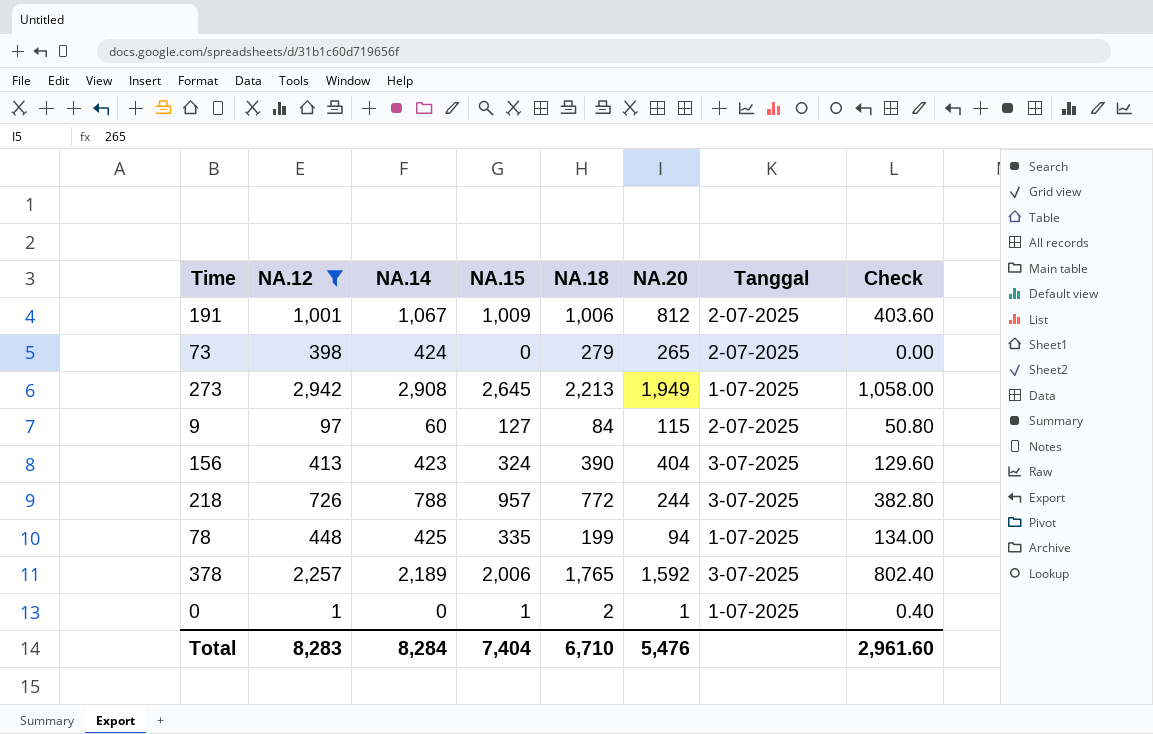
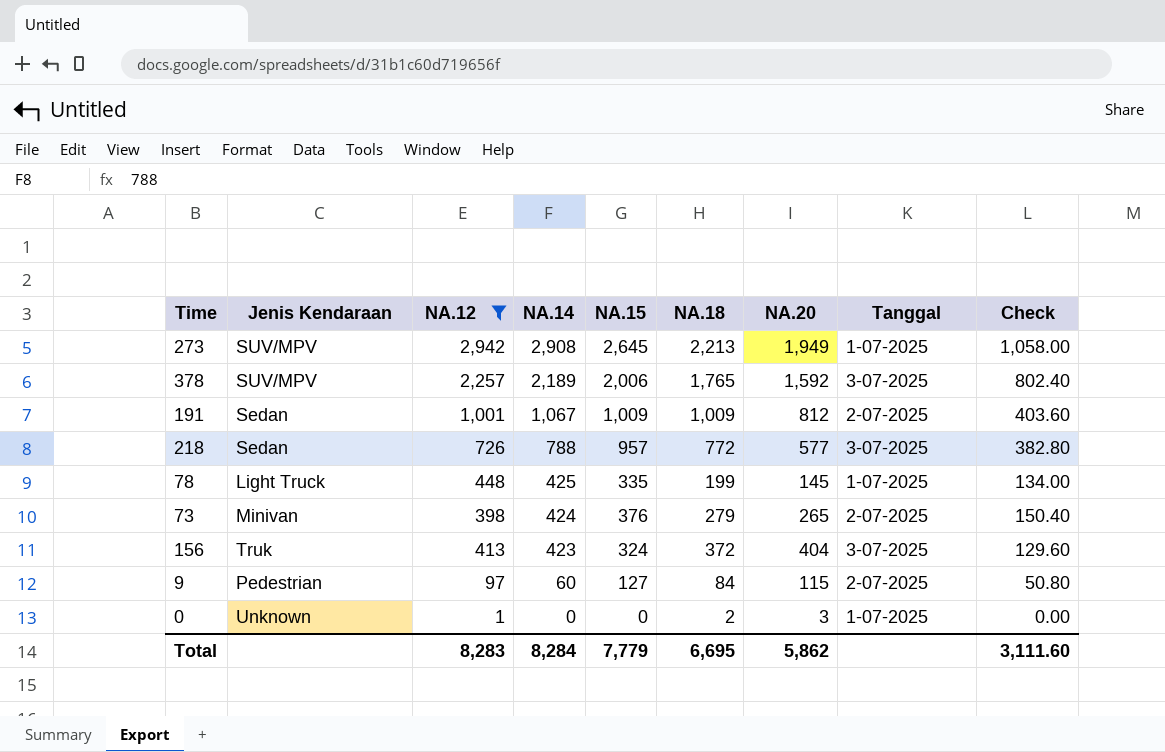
row order: none -> NA.14 descending
column Jenis Kendaraan | position: none -> 2
191 | NA.18: 1,006 -> 1,009
218 | NA.20: 244 -> 577
78 | NA.20: 94 -> 145
73 | NA.15: 0 -> 376
73 | Check: 0.00 -> 150.40
156 | NA.18: 390 -> 372
0 | NA.15: 1 -> 0
0 | NA.20: 1 -> 3
0 | Check: 0.40 -> 0.00
Total | NA.15: 7,404 -> 7,779
Total | NA.18: 6,710 -> 6,695
Total | NA.20: 5,476 -> 5,862
Total | Check: 2,961.60 -> 3,111.60

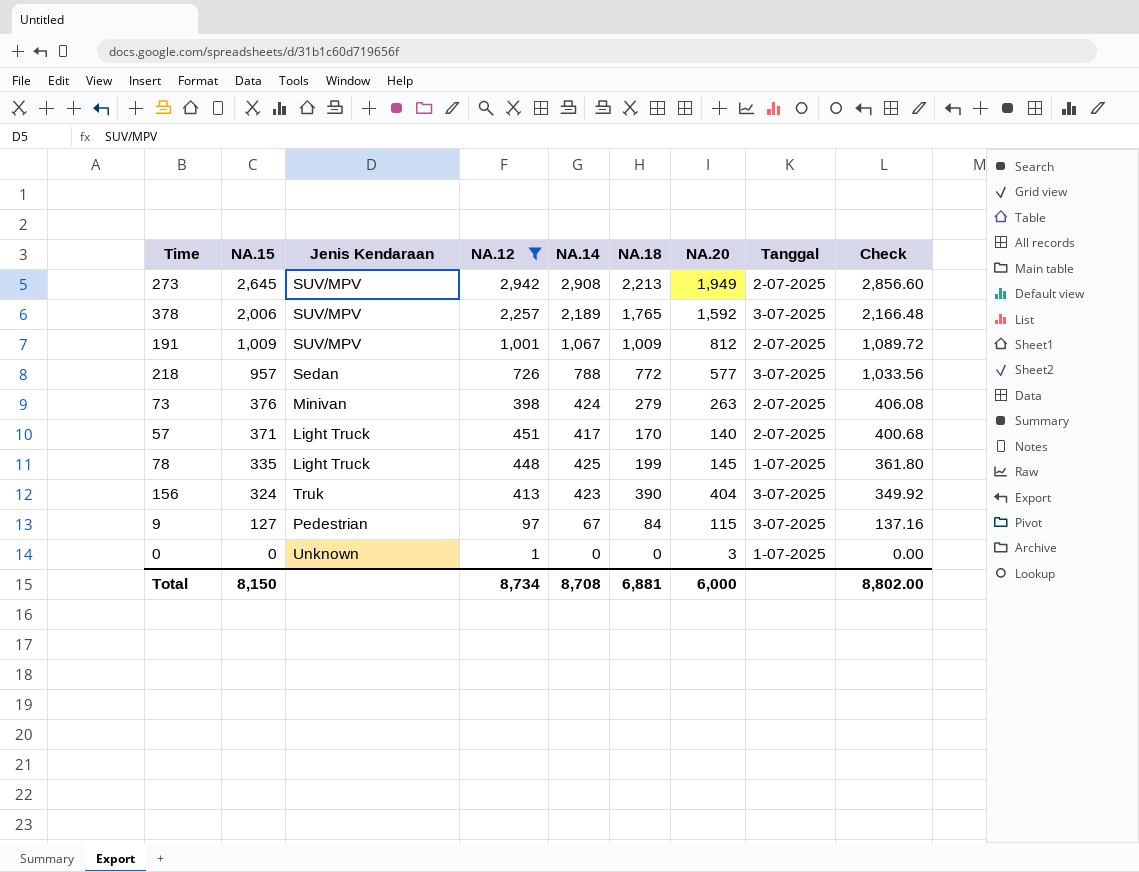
row order: NA.14 descending -> NA.15 descending
column NA.15 | position: 5 -> 2
column Check | formula: [NA.15] * 0.4 -> [NA.15] * 1.08
273 | Tanggal: 1-07-2025 -> 2-07-2025
191 | Jenis Kendaraan: Sedan -> SUV/MPV
73 | NA.20: 265 -> 263
row 57: none -> 371 | Light Truck | 451 | 417 | 170 | 140 | 2-07-2025 | 400.68
156 | NA.18: 372 -> 390
9 | NA.14: 60 -> 67
9 | Tanggal: 2-07-2025 -> 3-07-2025
0 | NA.18: 2 -> 0
Total | NA.15: 7,779 -> 8,150
Total | NA.12: 8,283 -> 8,734
Total | NA.14: 8,284 -> 8,708
Total | NA.18: 6,695 -> 6,881
Total | NA.20: 5,862 -> 6,000
Total | Check: 3,111.60 -> 8,802.00

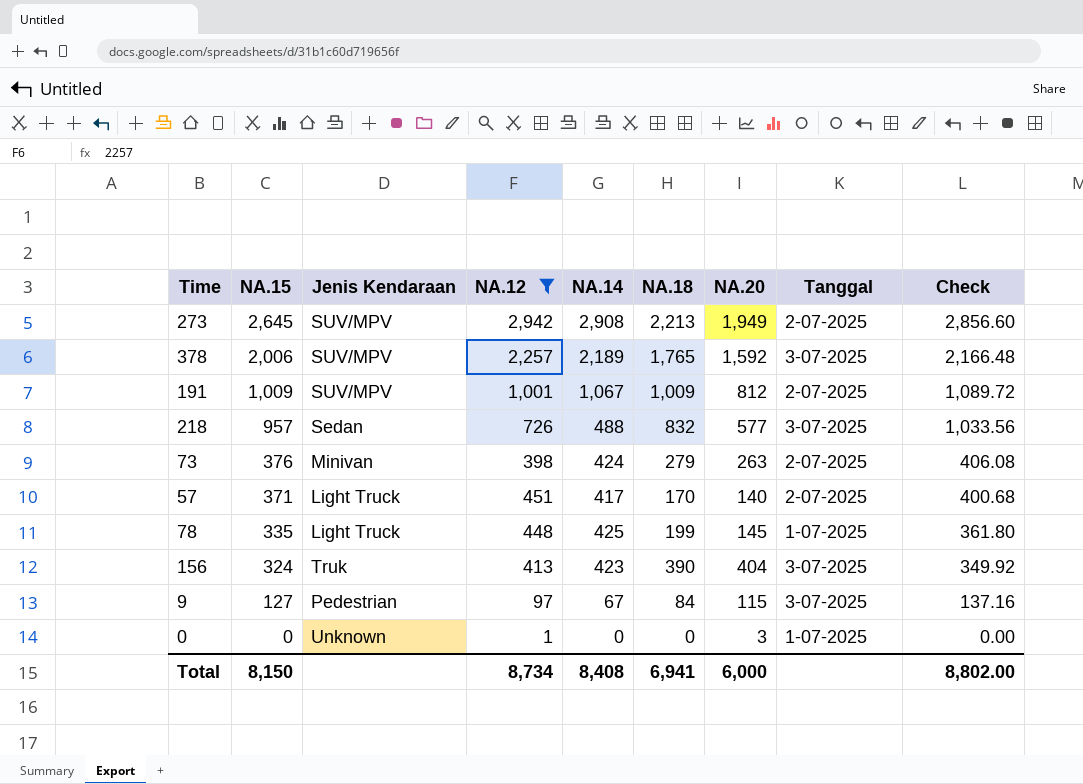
218 | NA.14: 788 -> 488
218 | NA.18: 772 -> 832
Total | NA.14: 8,708 -> 8,408
Total | NA.18: 6,881 -> 6,941

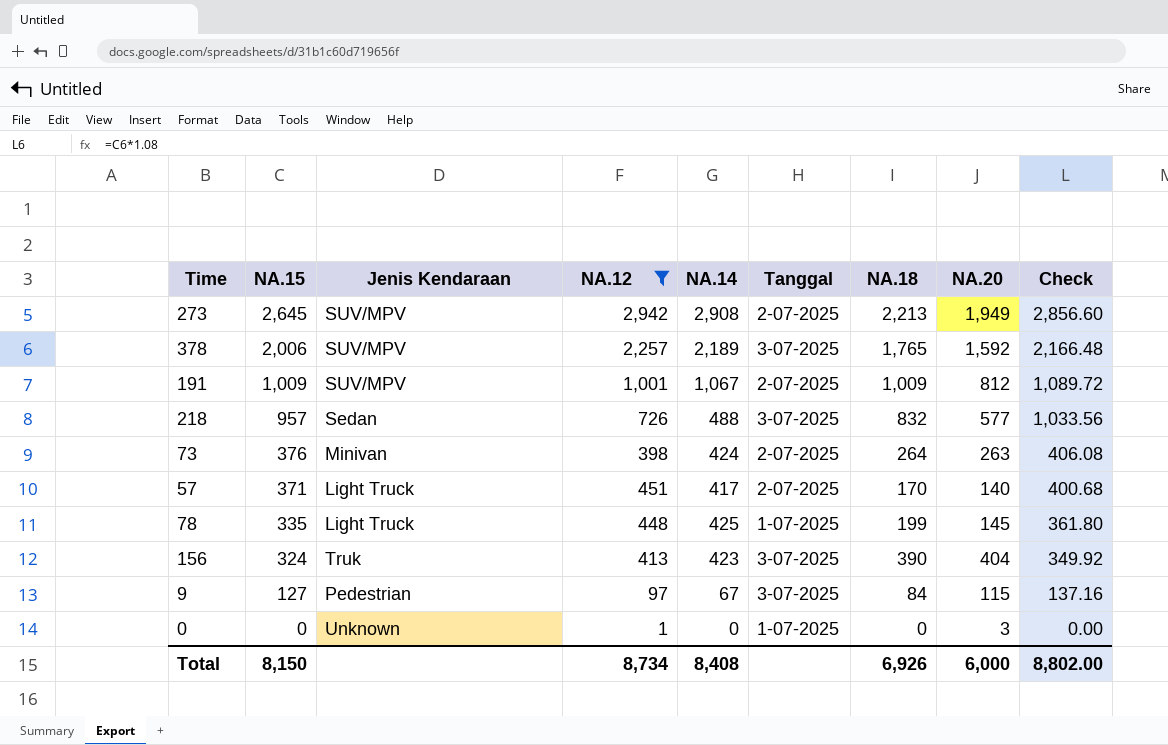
column Tanggal | position: 8 -> 6
73 | NA.18: 279 -> 264
Total | NA.18: 6,941 -> 6,926

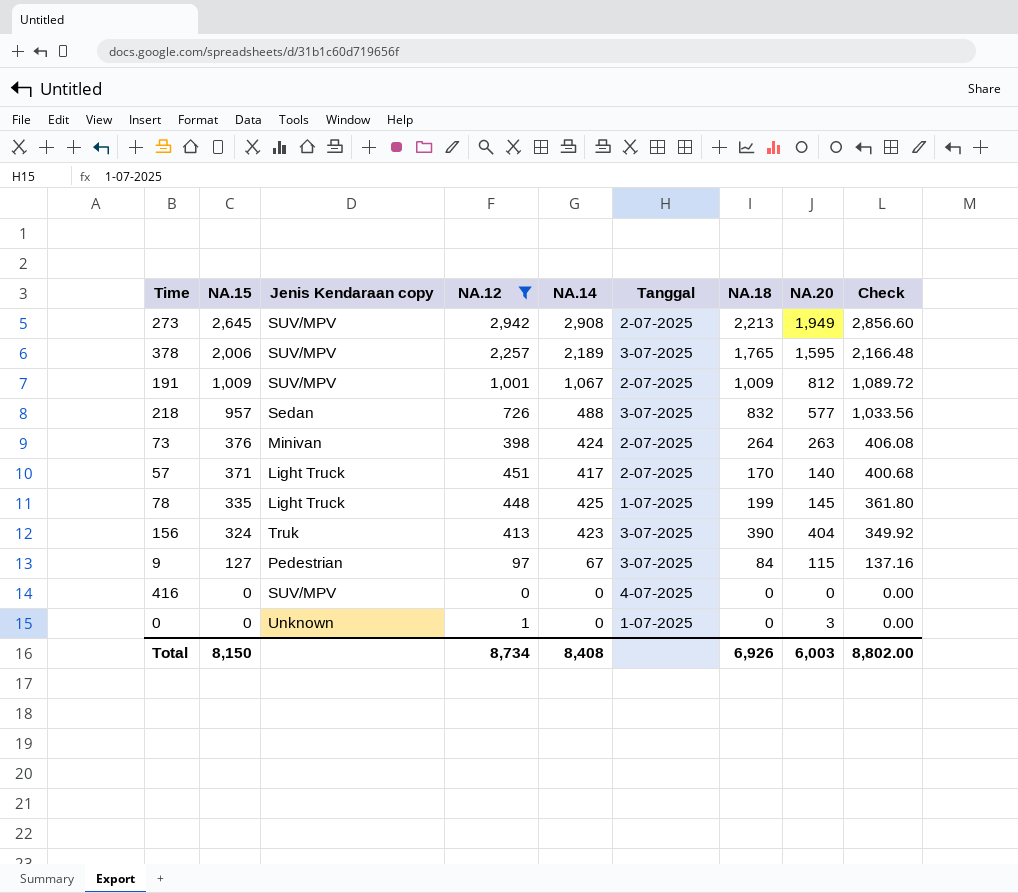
column name: Jenis Kendaraan -> Jenis Kendaraan copy
378 | NA.20: 1,592 -> 1,595
row 416: none -> 0 | SUV/MPV | 0 | 0 | 4-07-2025 | 0 | 0 | 0.00
Total | NA.20: 6,000 -> 6,003

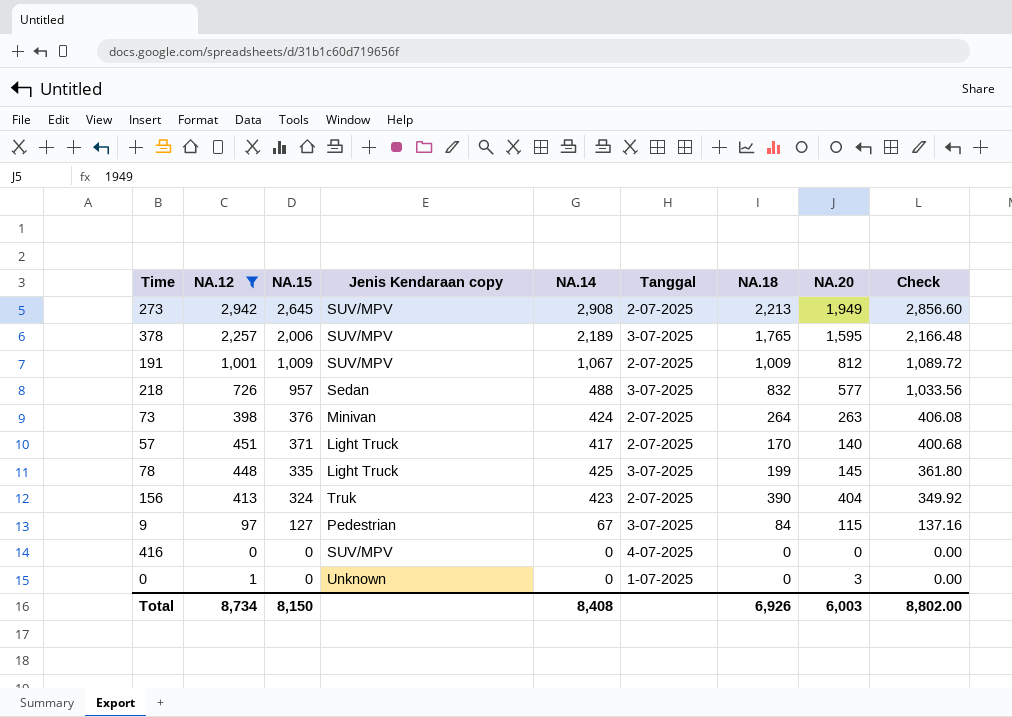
column NA.12 | position: 4 -> 2
78 | Tanggal: 1-07-2025 -> 3-07-2025
156 | Tanggal: 3-07-2025 -> 2-07-2025

